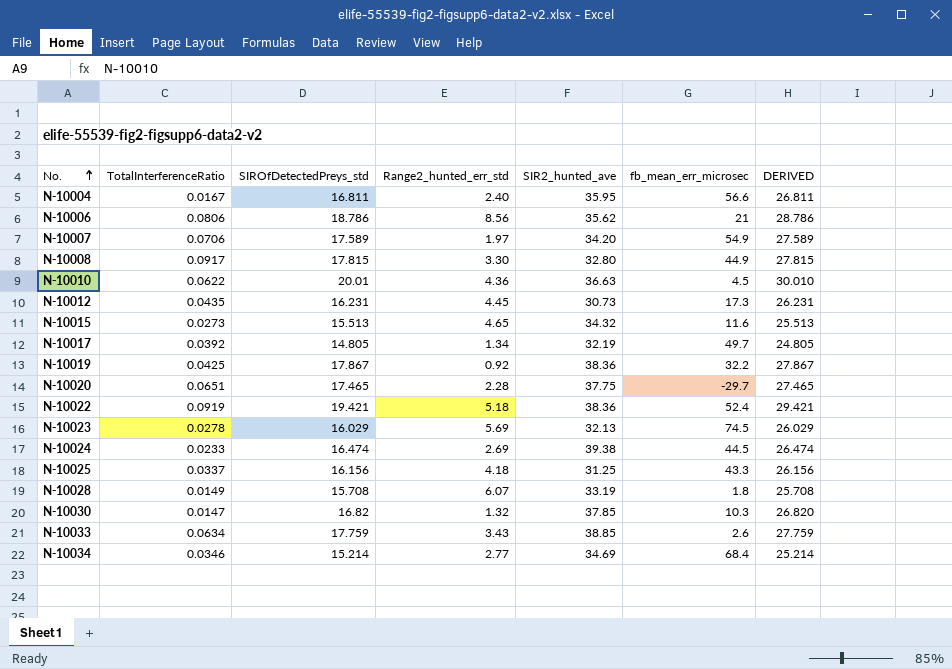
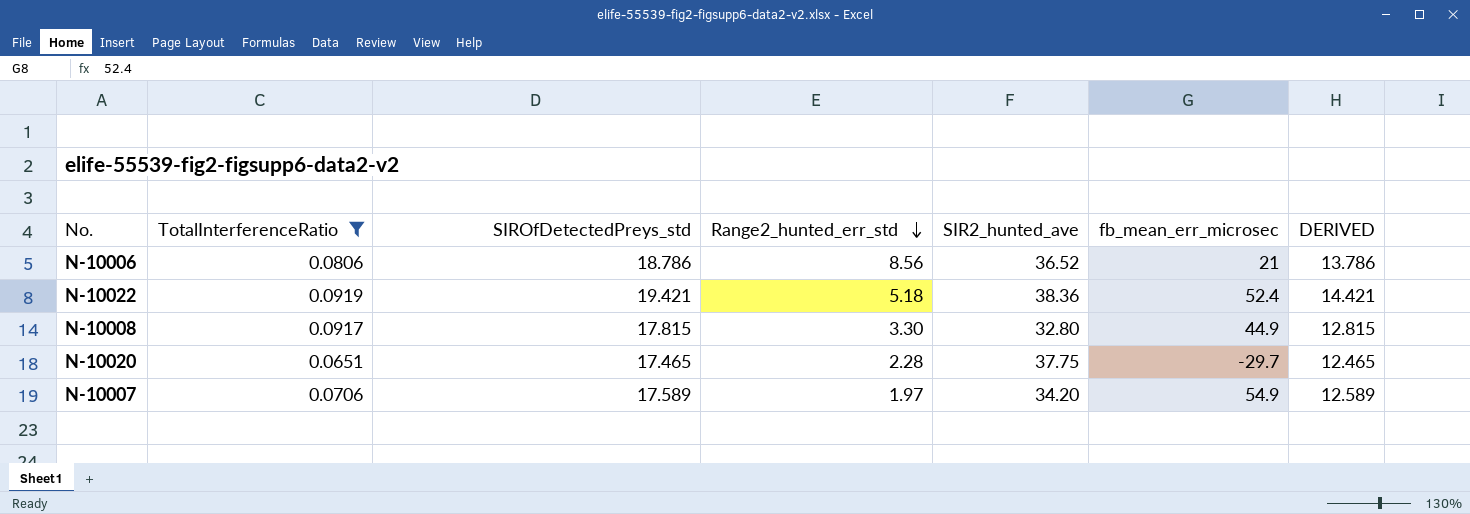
filter: none -> TotalInterferenceRatio >= 0.0651
row order: No. ascending -> Range2_hunted_err_std descending
column DERIVED | formula: [SIROfDetectedPreys_std] + 10 -> [SIROfDetectedPreys_std] - 5
N-10006 | SIR2_hunted_ave: 35.62 -> 36.52

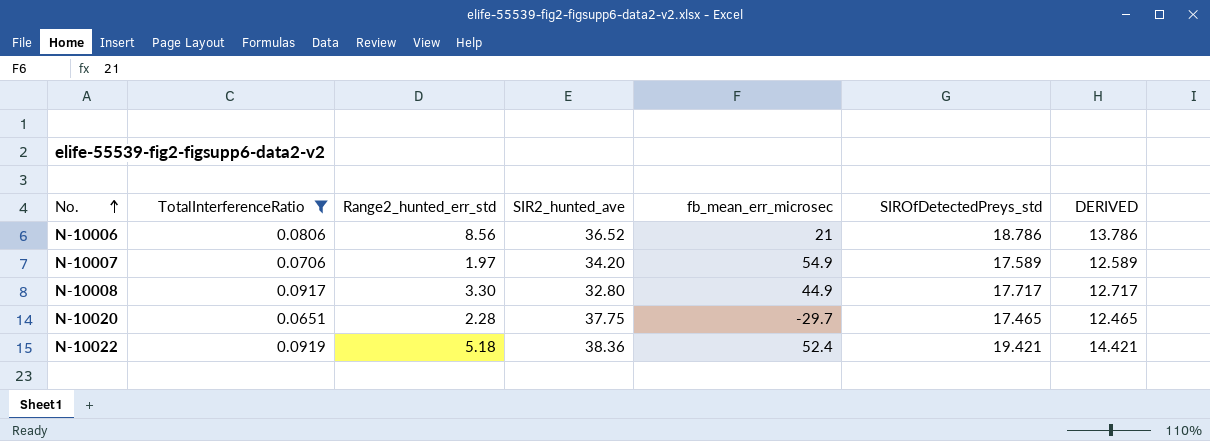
row order: Range2_hunted_err_std descending -> No. ascending
column SIROfDetectedPreys_std | position: 3 -> 6
N-10008 | SIROfDetectedPreys_std: 17.815 -> 17.717
N-10008 | DERIVED: 12.815 -> 12.717

